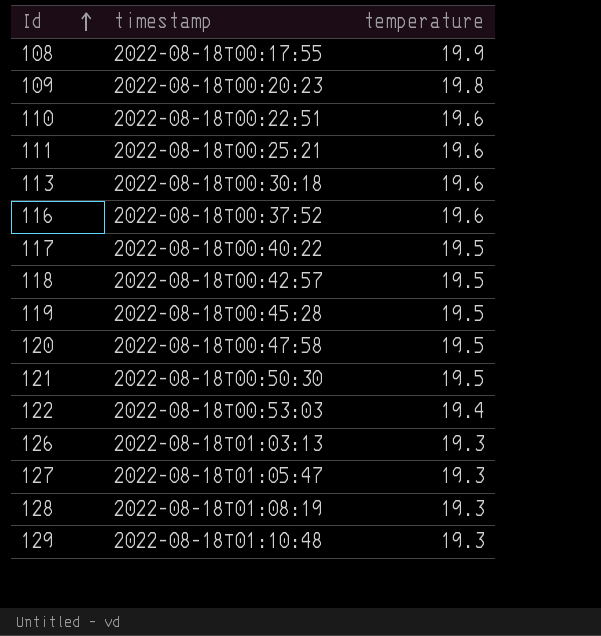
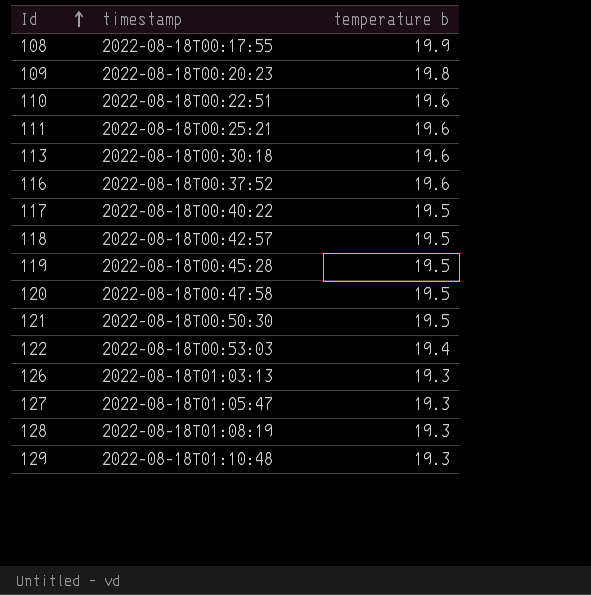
column name: temperature -> temperature b

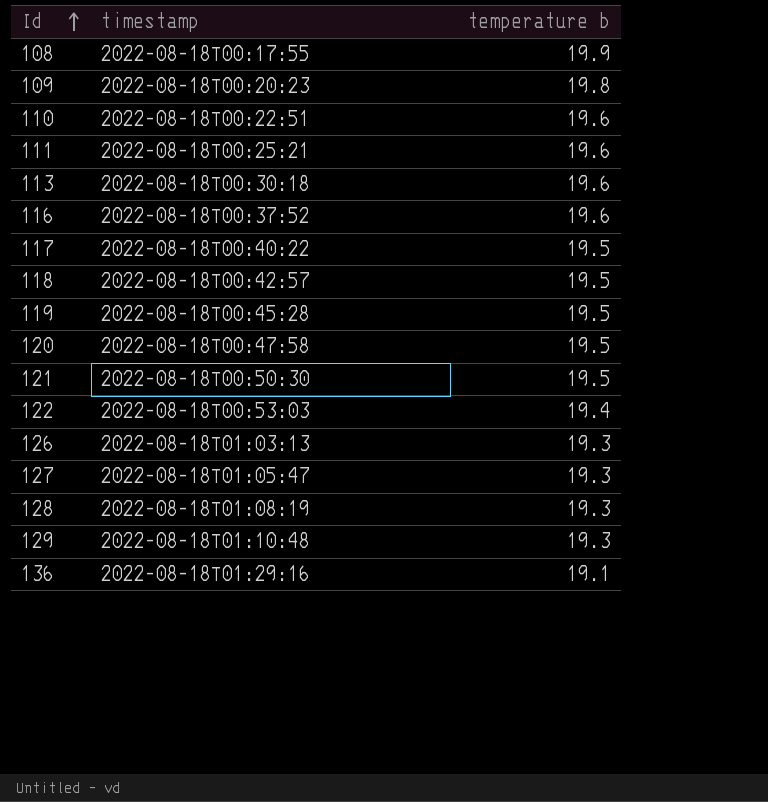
row 136: none -> 2022-08-18T01:29:16 | 19.1

